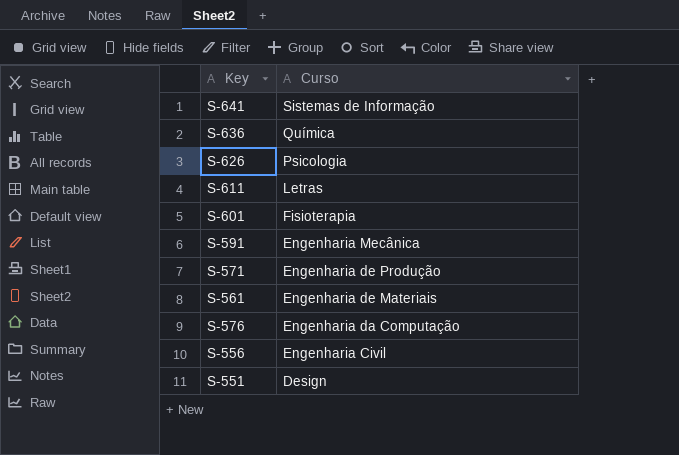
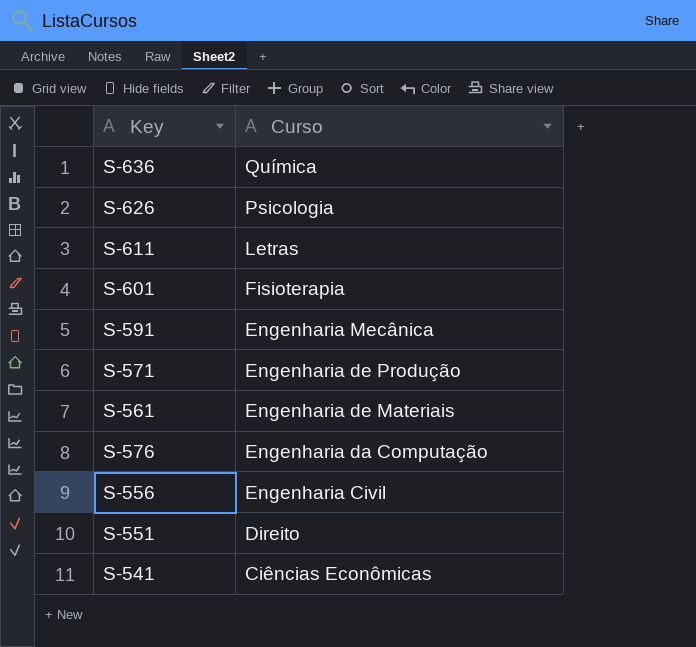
row S-641: Sistemas de Informação -> none
S-551 | Curso: Design -> Direito
row S-541: none -> Ciências Econômicas

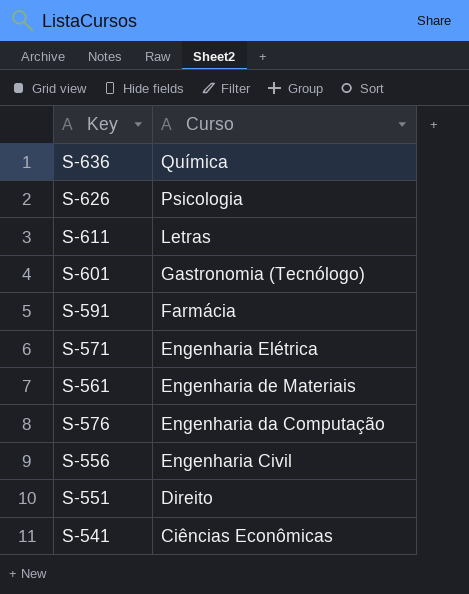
S-601 | Curso: Fisioterapia -> Gastronomia (Tecnólogo)
S-591 | Curso: Engenharia Mecânica -> Farmácia
S-571 | Curso: Engenharia de Produção -> Engenharia Elétrica

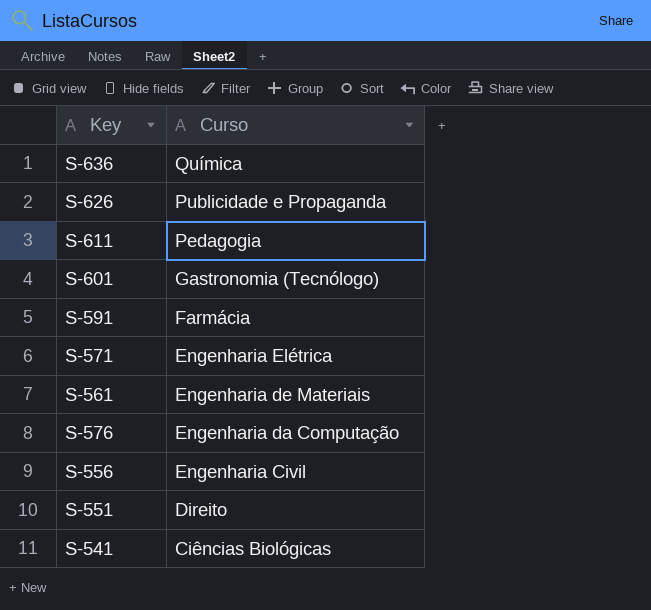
S-626 | Curso: Psicologia -> Publicidade e Propaganda
S-611 | Curso: Letras -> Pedagogia
S-541 | Curso: Ciências Econômicas -> Ciências Biológicas

